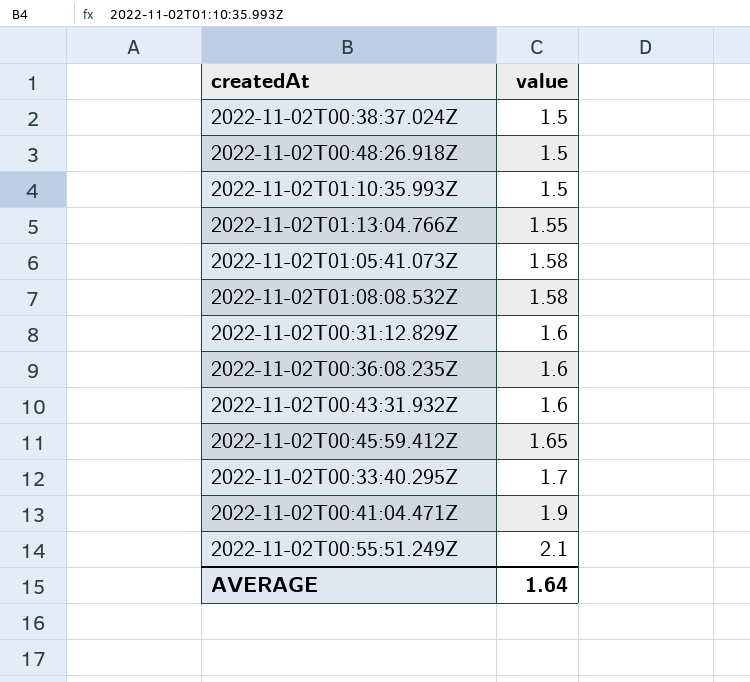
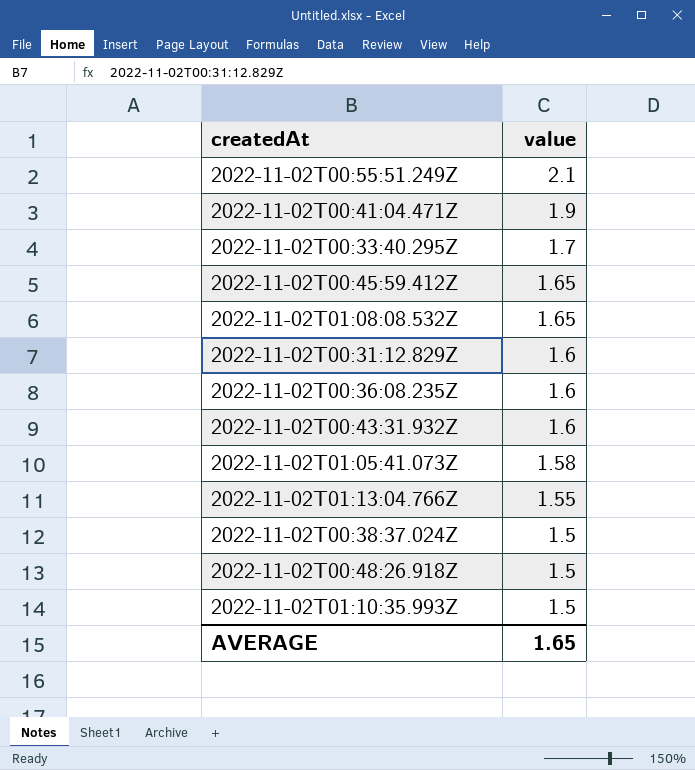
row order: value ascending -> value descending
2022-11-02T01:08:08.532Z | value: 1.58 -> 1.65
AVERAGE | value: 1.64 -> 1.65

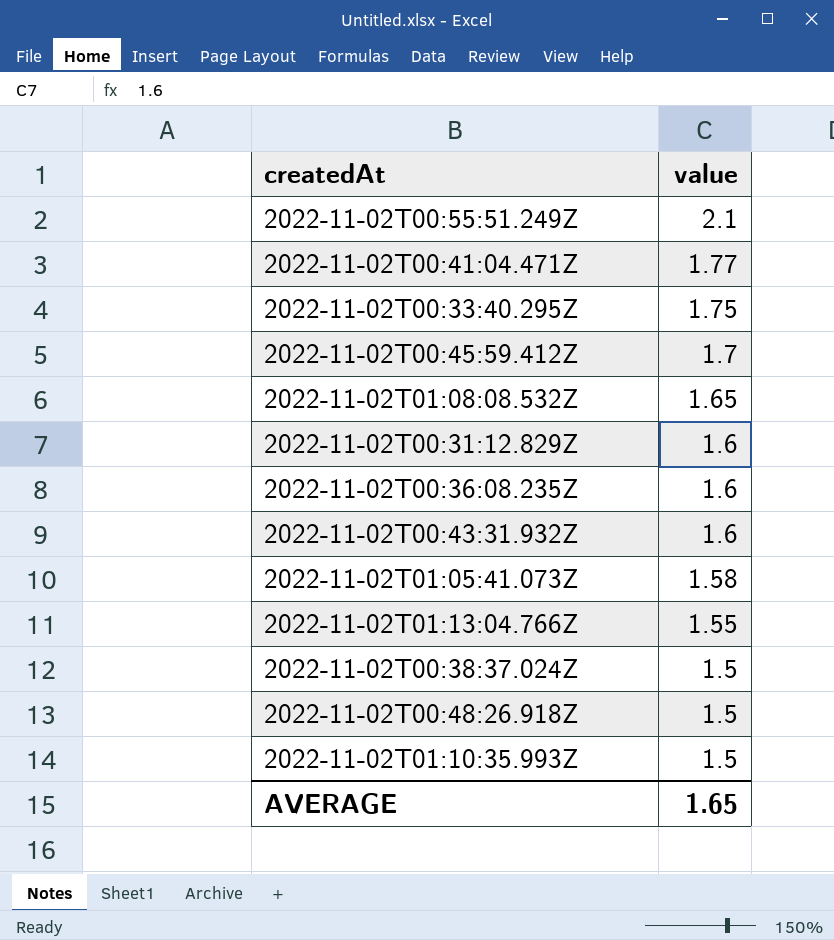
2022-11-02T00:41:04.471Z | value: 1.9 -> 1.77
2022-11-02T00:33:40.295Z | value: 1.7 -> 1.75
2022-11-02T00:45:59.412Z | value: 1.65 -> 1.7

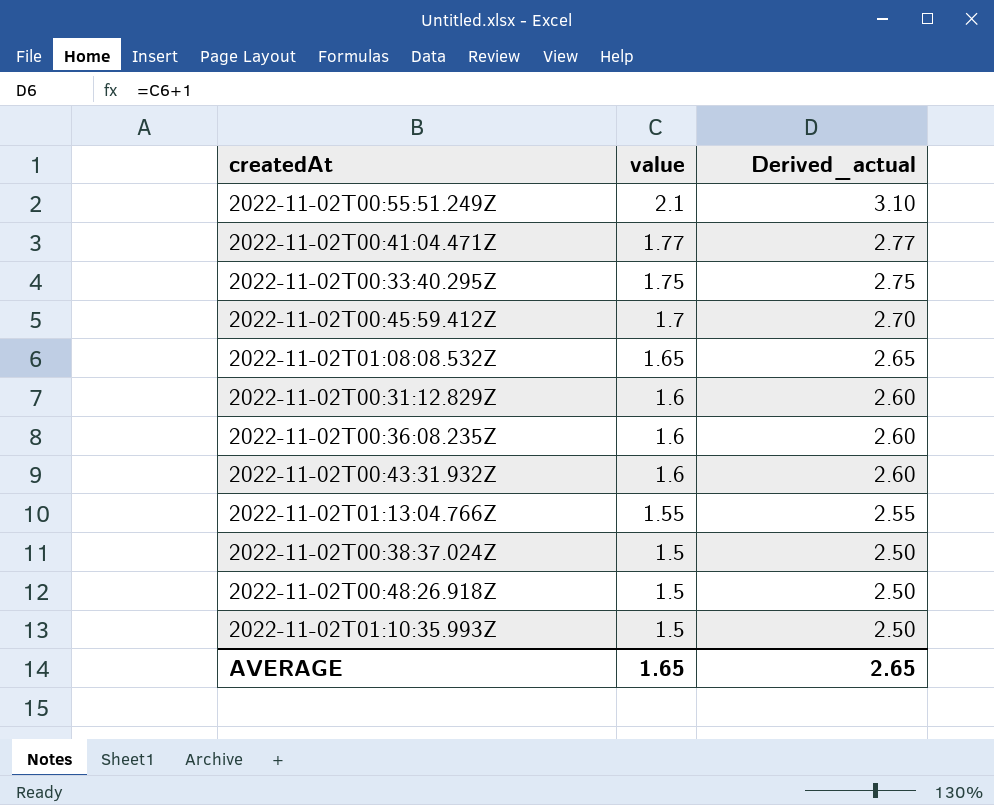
column Derived_actual | formula: none -> [value] + 1
row 2022-11-02T01:05:41.073Z: 1.58 -> none

